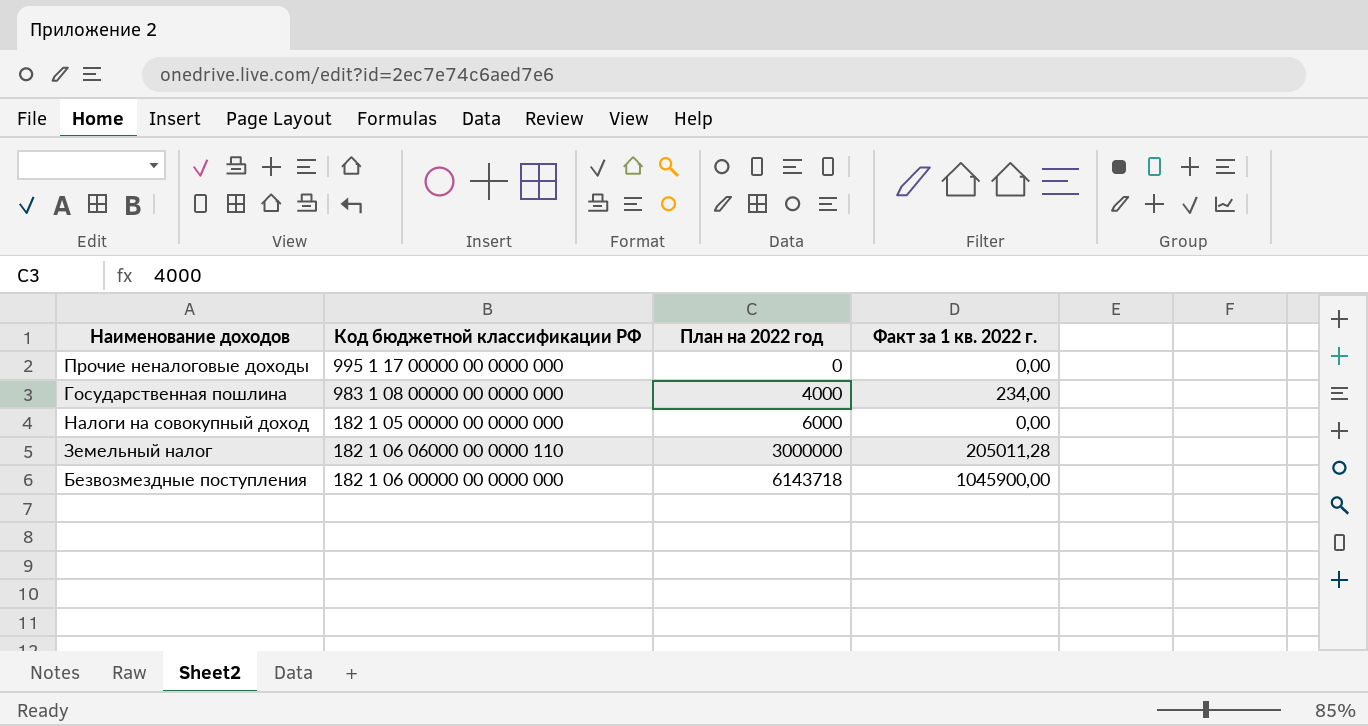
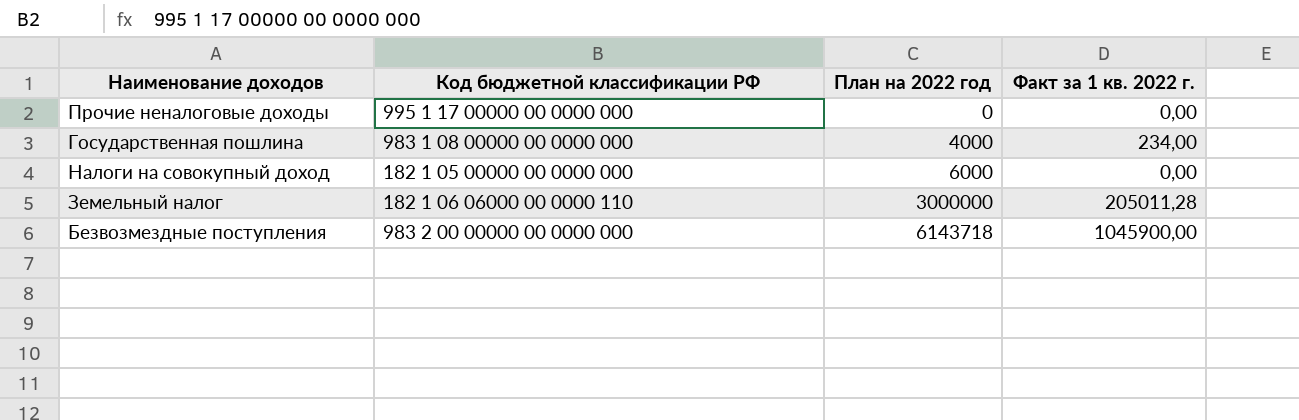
Безвозмездные поступления | Код бюджетной классификации РФ: 182 1 06 00000 00 0000 000 -> 983 2 00 00000 00 0000 000

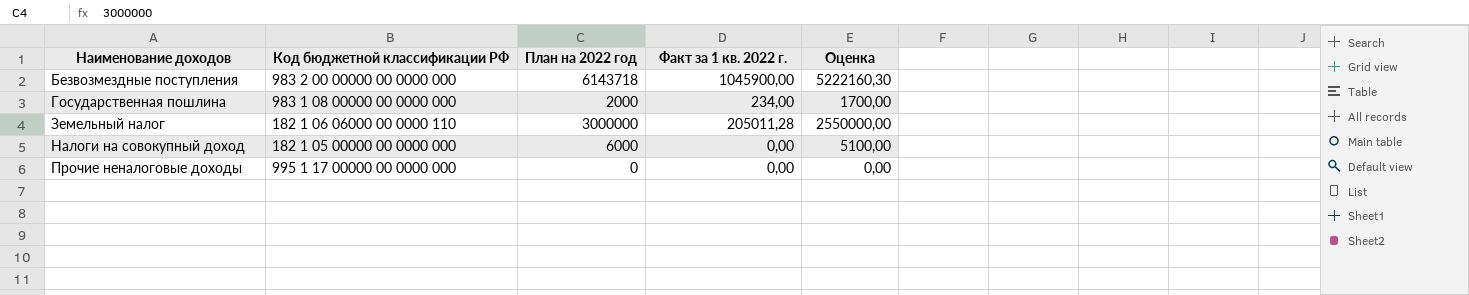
row order: План на 2022 год ascending -> Наименование доходов ascending
column Оценка | formula: none -> [План на 2022 год] * 0,85
Государственная пошлина | План на 2022 год: 4000 -> 2000

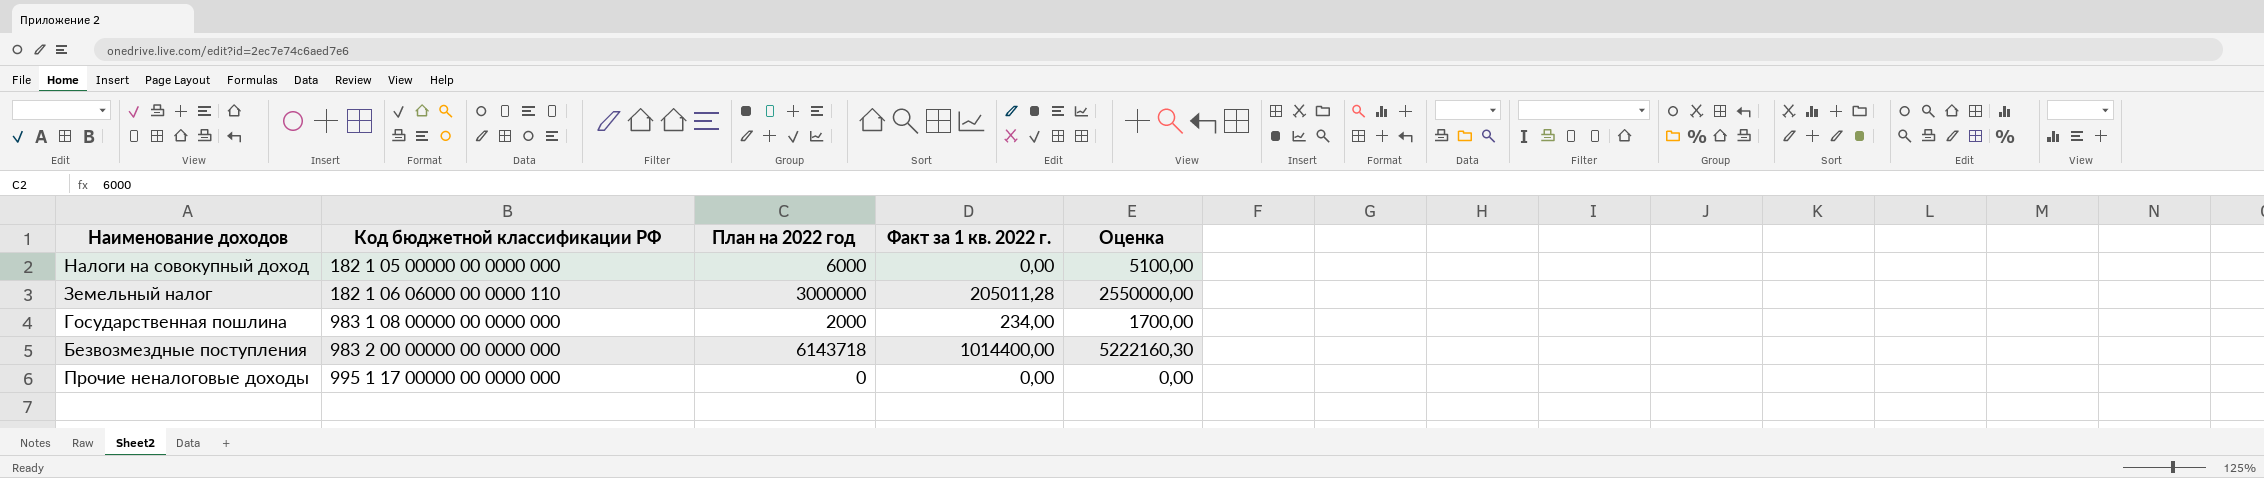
row order: Наименование доходов ascending -> Код бюджетной классификации РФ ascending
Безвозмездные поступления | Факт за 1 кв. 2022 г.: 1045900,00 -> 1014400,00

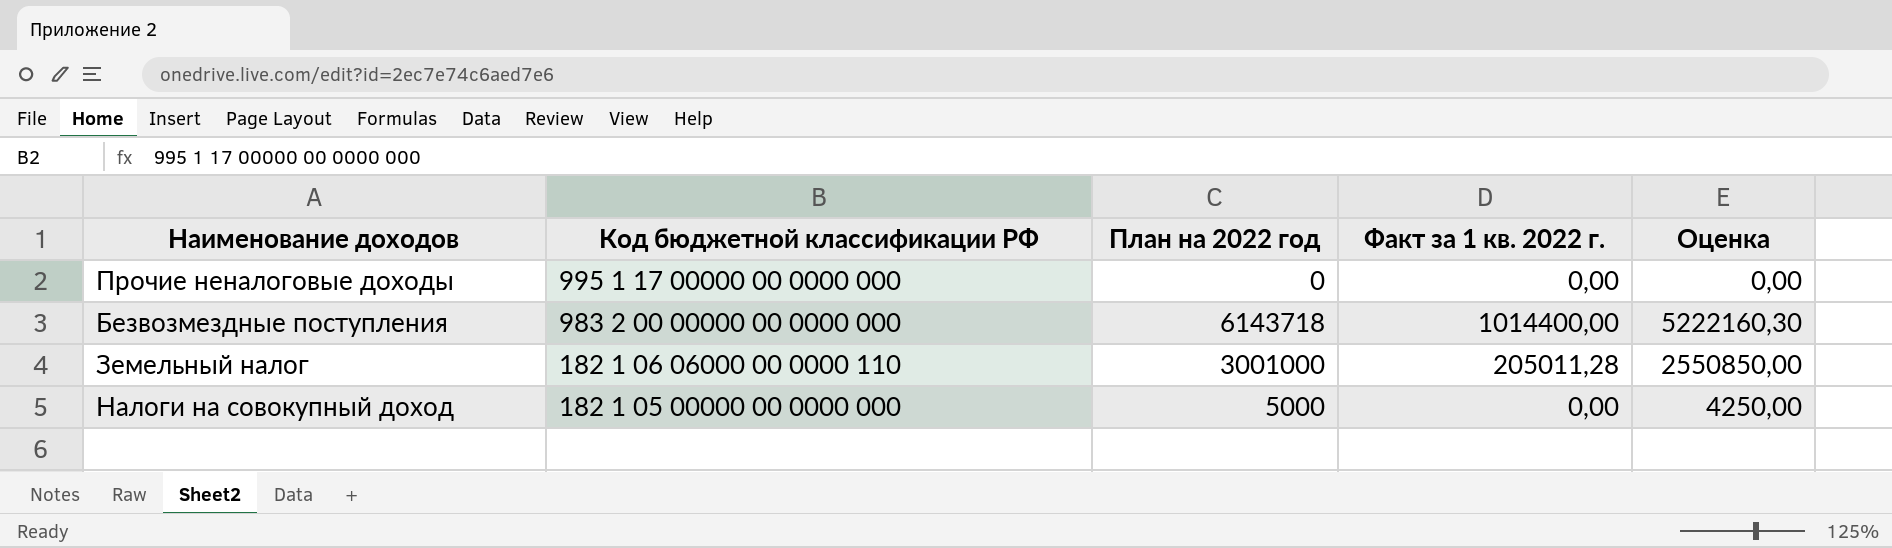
row order: Код бюджетной классификации РФ ascending -> Код бюджетной классификации РФ descending
row Государственная пошлина: 983 1 08 00000 00 0000 000 | 2000 | 234,00 | 1700,00 -> none
Земельный налог | План на 2022 год: 3000000 -> 3001000
Земельный налог | Оценка: 2550000,00 -> 2550850,00
Налоги на совокупный доход | План на 2022 год: 6000 -> 5000
Налоги на совокупный доход | Оценка: 5100,00 -> 4250,00

